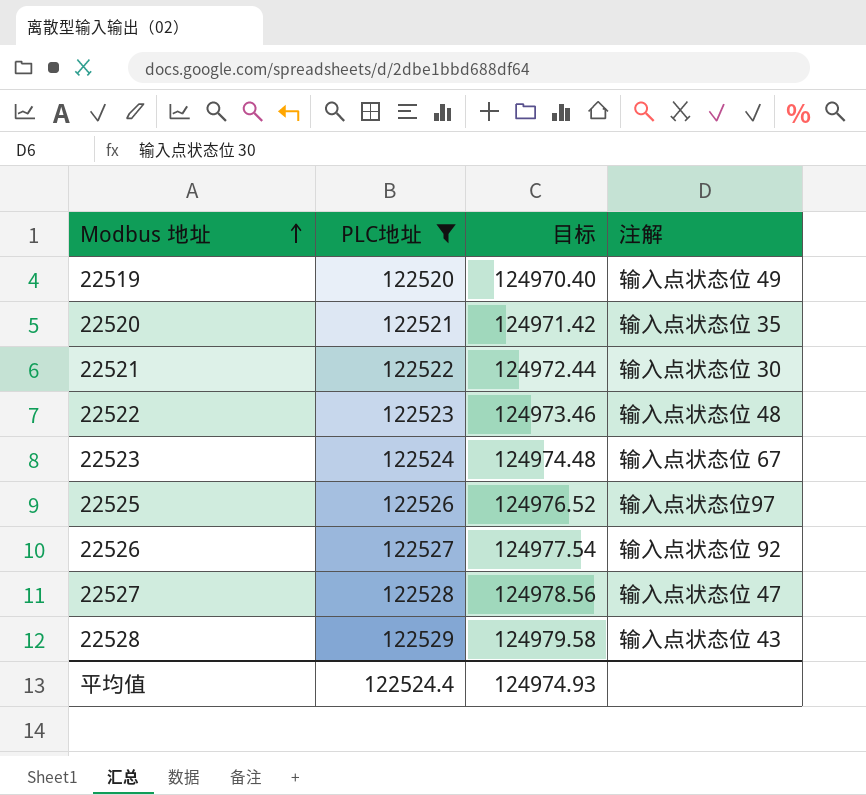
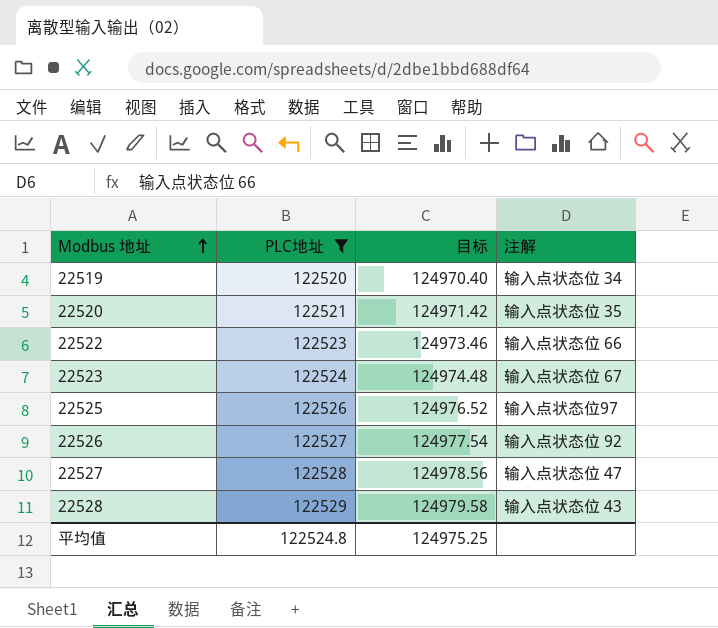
row 22521: 122522 | 124972.44 | 输入点状态位 30 -> none
22519 | 注解: 输入点状态位 49 -> 输入点状态位 34
22522 | 注解: 输入点状态位 48 -> 输入点状态位 66
平均值 | PLC地址: 122524.4 -> 122524.8
平均值 | 目标: 124974.93 -> 124975.25

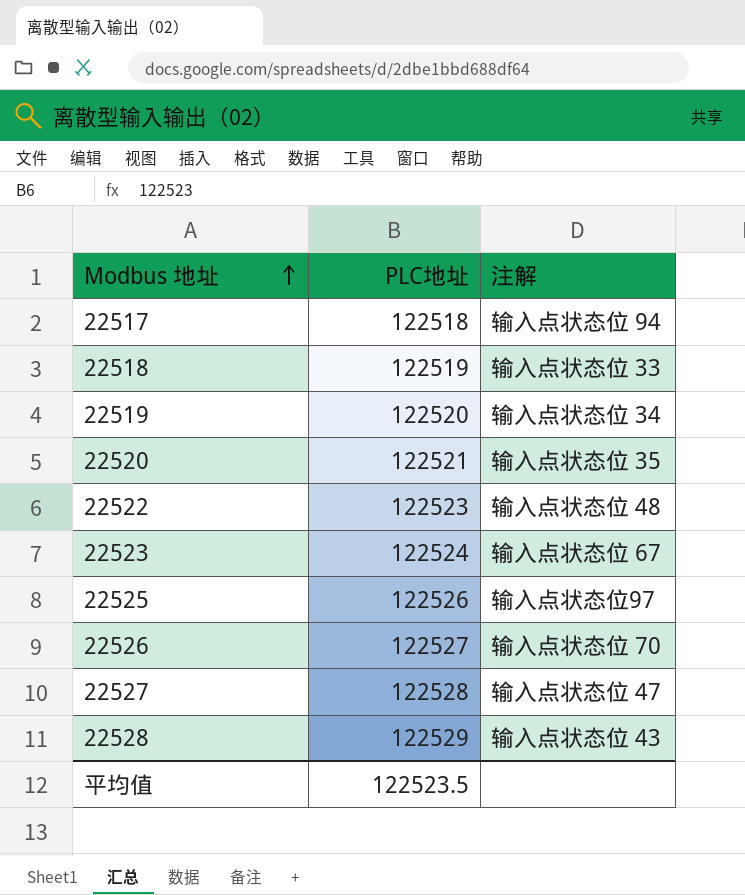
filter: PLC地址 >= 122520 -> none
column 目标 | formula: [PLC地址] * 1.02 -> none
22522 | 注解: 输入点状态位 66 -> 输入点状态位 48
22526 | 注解: 输入点状态位 92 -> 输入点状态位 70
平均值 | PLC地址: 122524.8 -> 122523.5

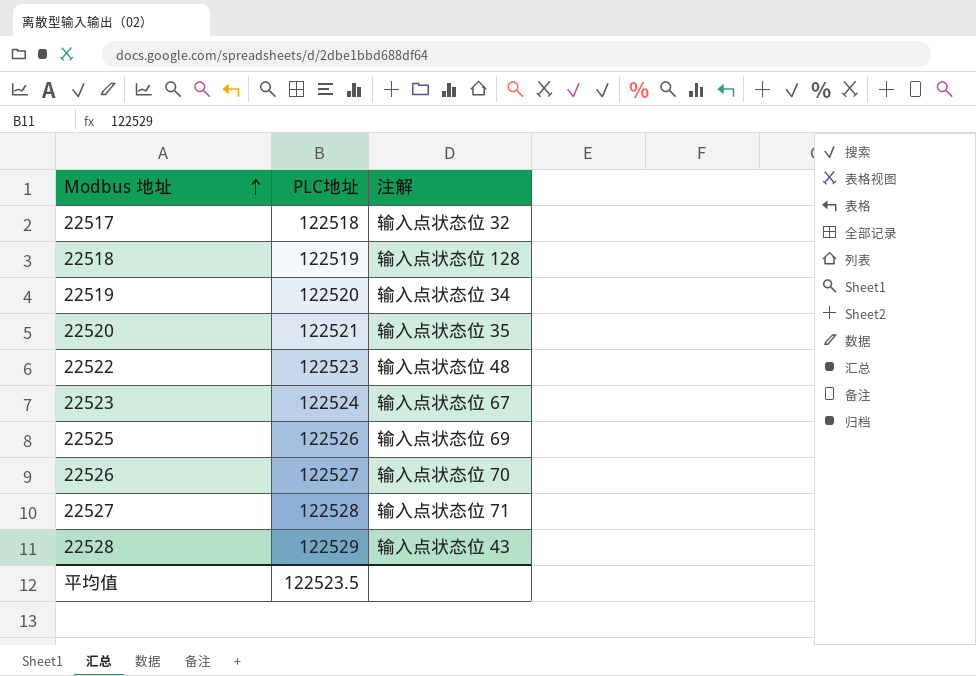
22517 | 注解: 输入点状态位 94 -> 输入点状态位 32
22518 | 注解: 输入点状态位 33 -> 输入点状态位 128
22525 | 注解: 输入点状态位97 -> 输入点状态位 69
22527 | 注解: 输入点状态位 47 -> 输入点状态位 71

